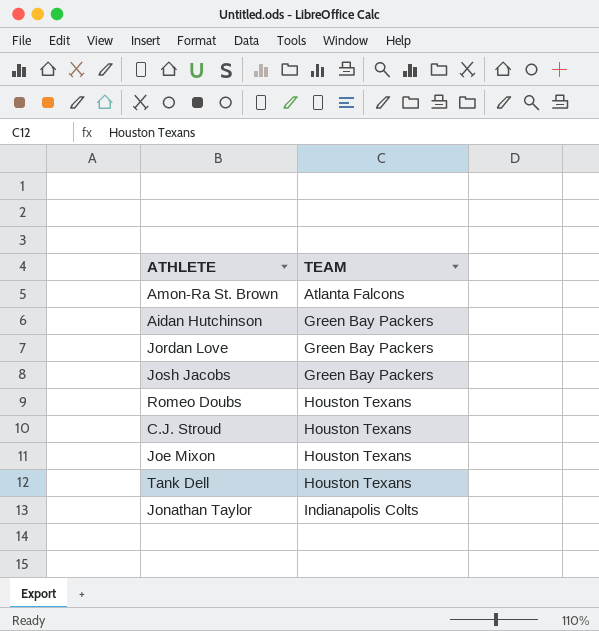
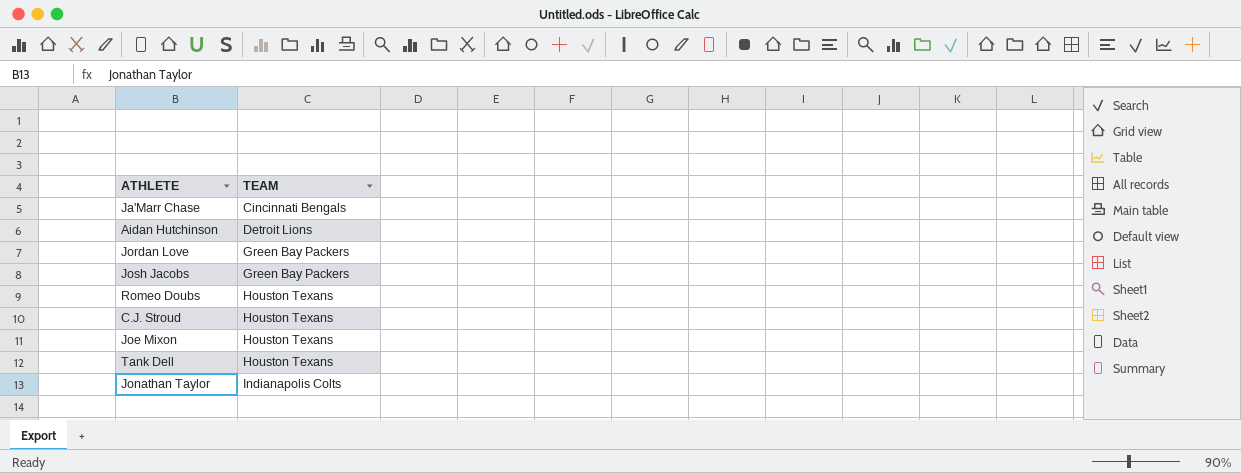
row Amon-Ra St. Brown: Atlanta Falcons -> none
row Ja'Marr Chase: none -> Cincinnati Bengals
Aidan Hutchinson | TEAM: Green Bay Packers -> Detroit Lions

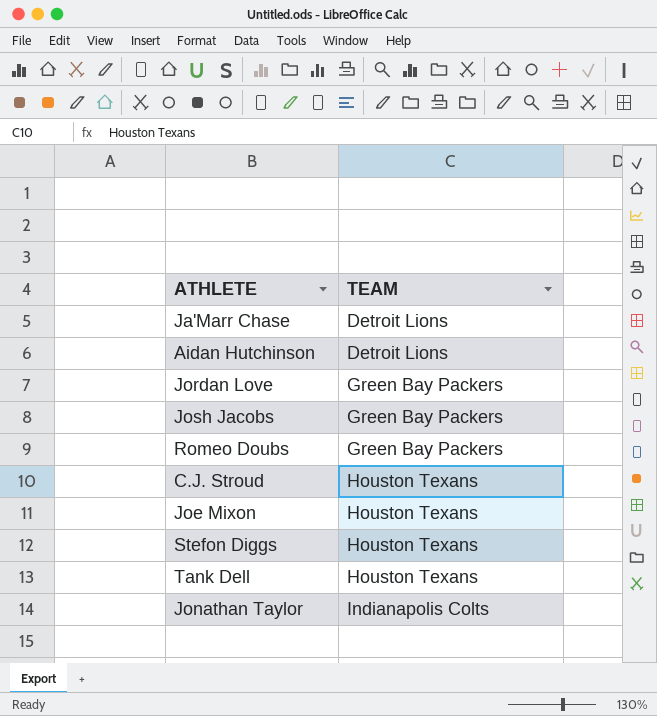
Ja'Marr Chase | TEAM: Cincinnati Bengals -> Detroit Lions
Romeo Doubs | TEAM: Houston Texans -> Green Bay Packers
row Stefon Diggs: none -> Houston Texans

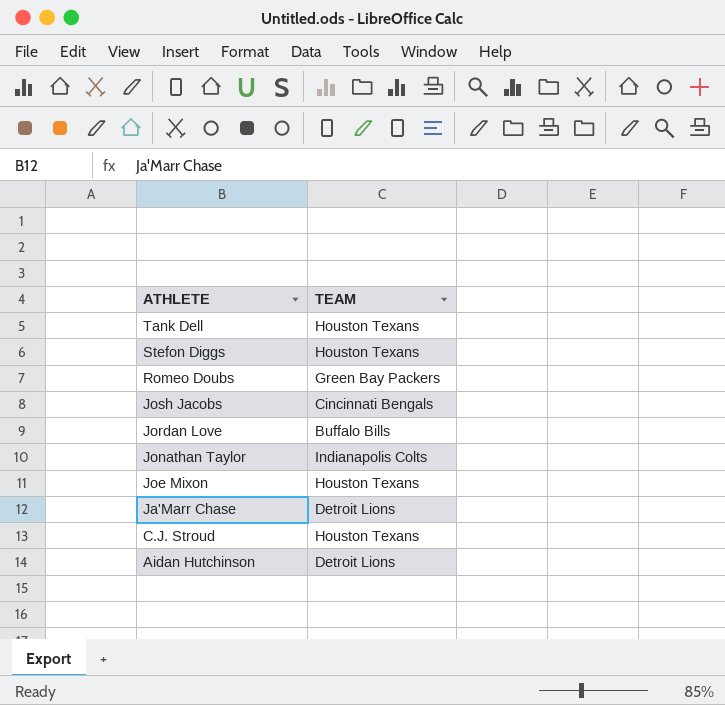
row order: TEAM ascending -> ATHLETE descending
Josh Jacobs | TEAM: Green Bay Packers -> Cincinnati Bengals
Jordan Love | TEAM: Green Bay Packers -> Buffalo Bills

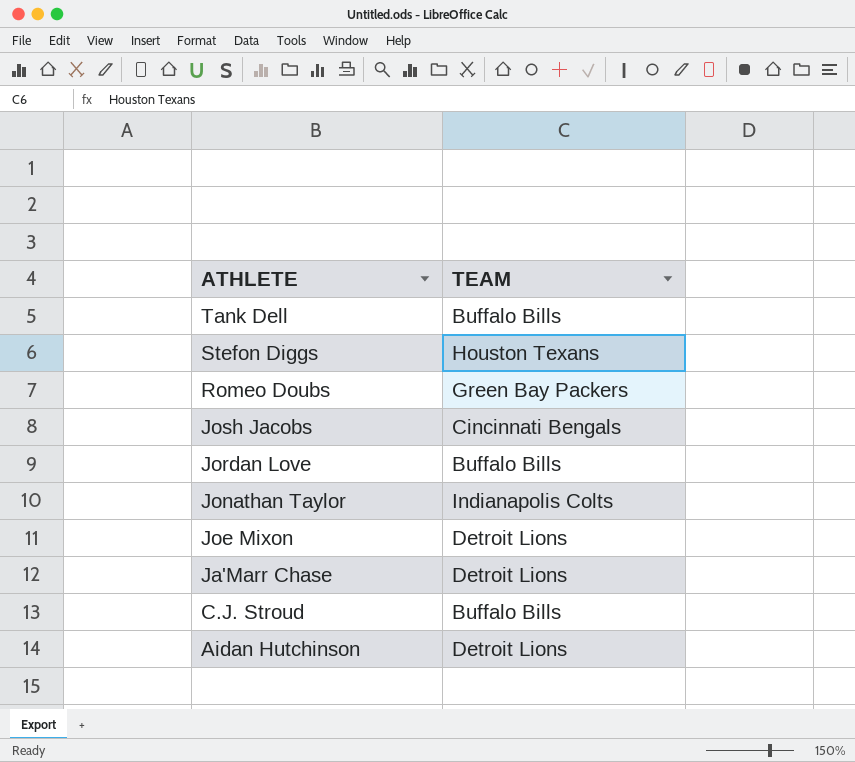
Tank Dell | TEAM: Houston Texans -> Buffalo Bills
Joe Mixon | TEAM: Houston Texans -> Detroit Lions
C.J. Stroud | TEAM: Houston Texans -> Buffalo Bills

